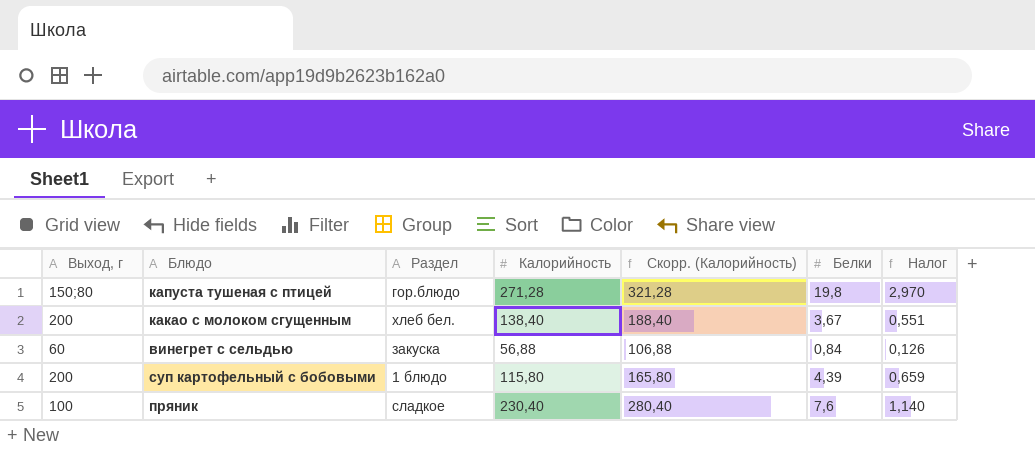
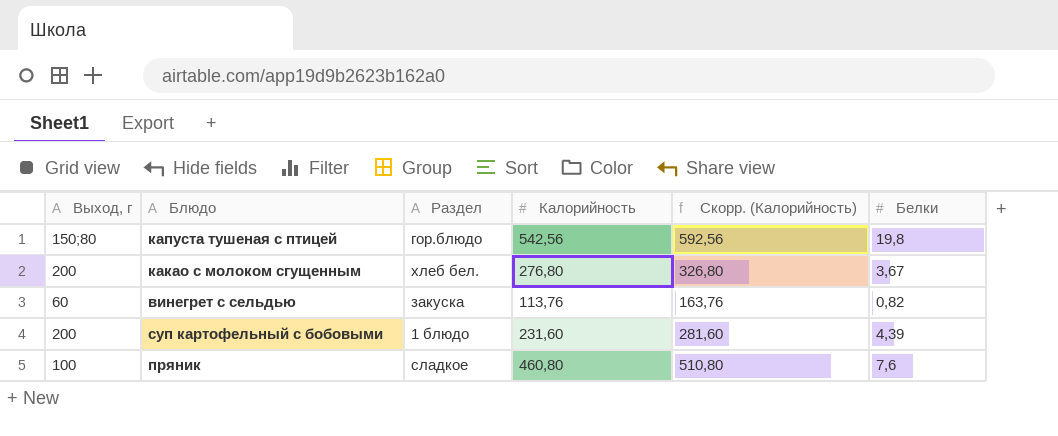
column Налог | formula: [Белки] * 0,15 -> none
капуста тушеная с птицей | Калорийность: 271,28 -> 542,56
капуста тушеная с птицей | Скорр. (Калорийность): 321,28 -> 592,56
какао с молоком сгущенным | Калорийность: 138,40 -> 276,80
какао с молоком сгущенным | Скорр. (Калорийность): 188,40 -> 326,80
винегрет с сельдью | Калорийность: 56,88 -> 113,76
винегрет с сельдью | Скорр. (Калорийность): 106,88 -> 163,76
винегрет с сельдью | Белки: 0,84 -> 0,82
суп картофельный с бобовыми | Калорийность: 115,80 -> 231,60
суп картофельный с бобовыми | Скорр. (Калорийность): 165,80 -> 281,60
пряник | Калорийность: 230,40 -> 460,80
пряник | Скорр. (Калорийность): 280,40 -> 510,80

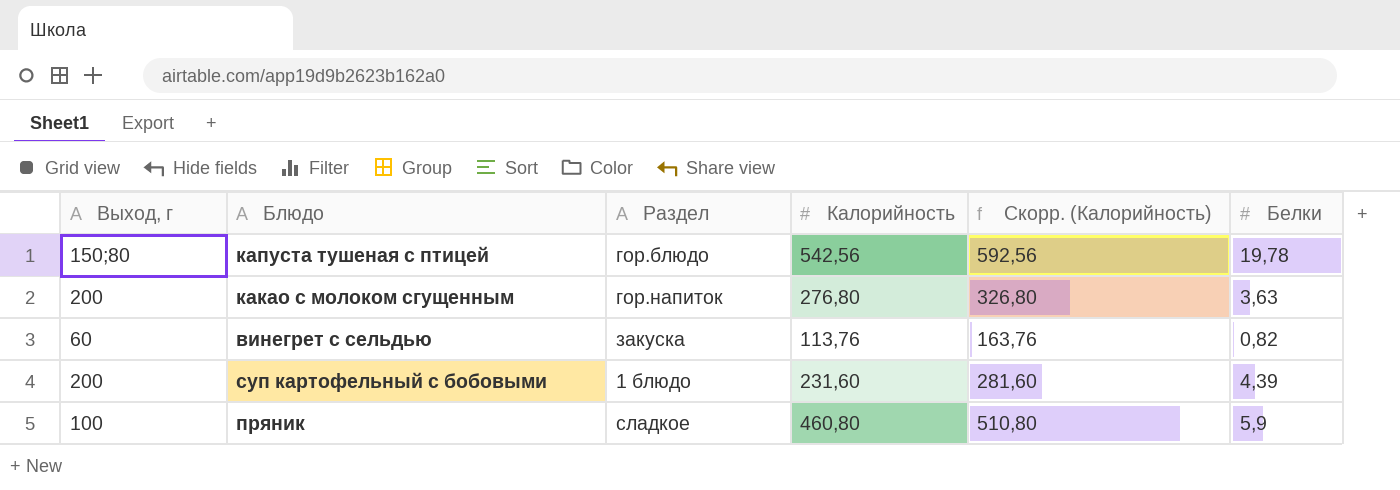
капуста тушеная с птицей | Белки: 19,8 -> 19,78
какао с молоком сгущенным | Раздел: хлеб бел. -> гор.напиток
какао с молоком сгущенным | Белки: 3,67 -> 3,63
пряник | Белки: 7,6 -> 5,9

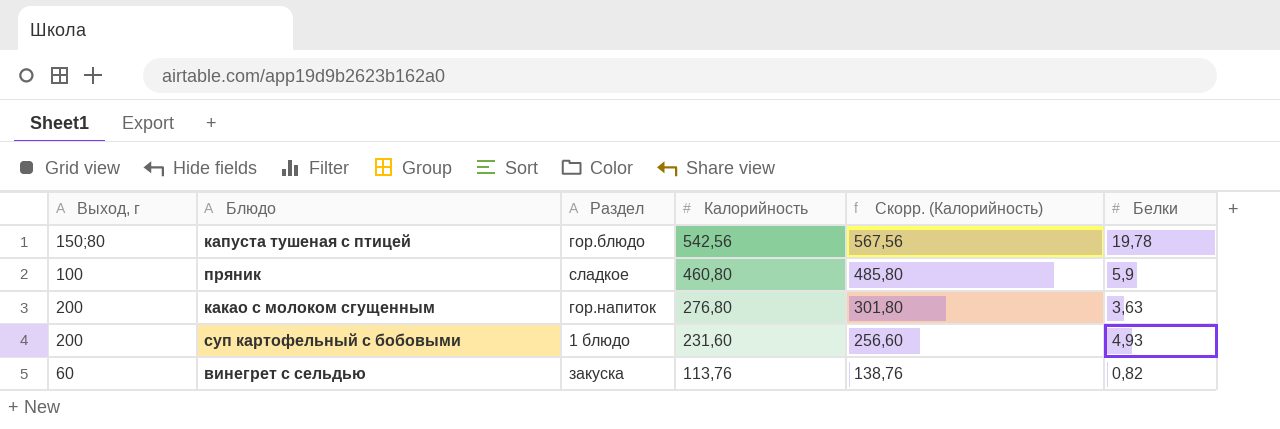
row order: none -> Калорийность descending
column Скорр. (Калорийность) | formula: [Калорийность] + 50 -> [Калорийность] + 25
суп картофельный с бобовыми | Белки: 4,39 -> 4,93

